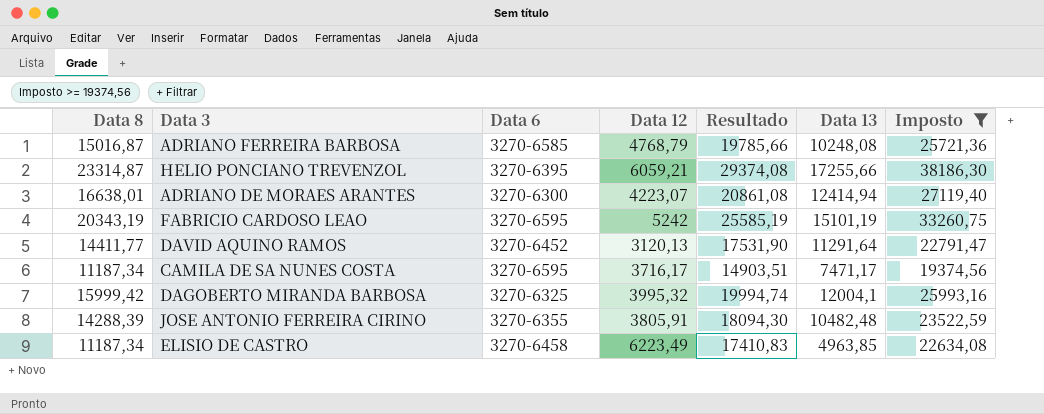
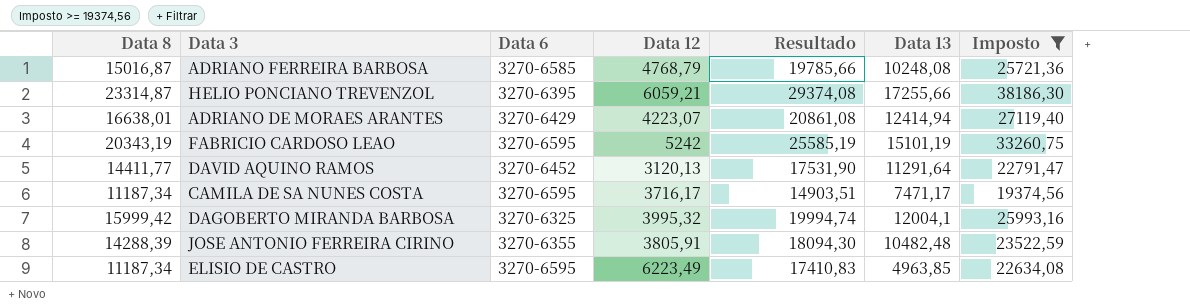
ADRIANO DE MORAES ARANTES | Data 6: 3270-6300 -> 3270-6429
ELISIO DE CASTRO | Data 6: 3270-6458 -> 3270-6595

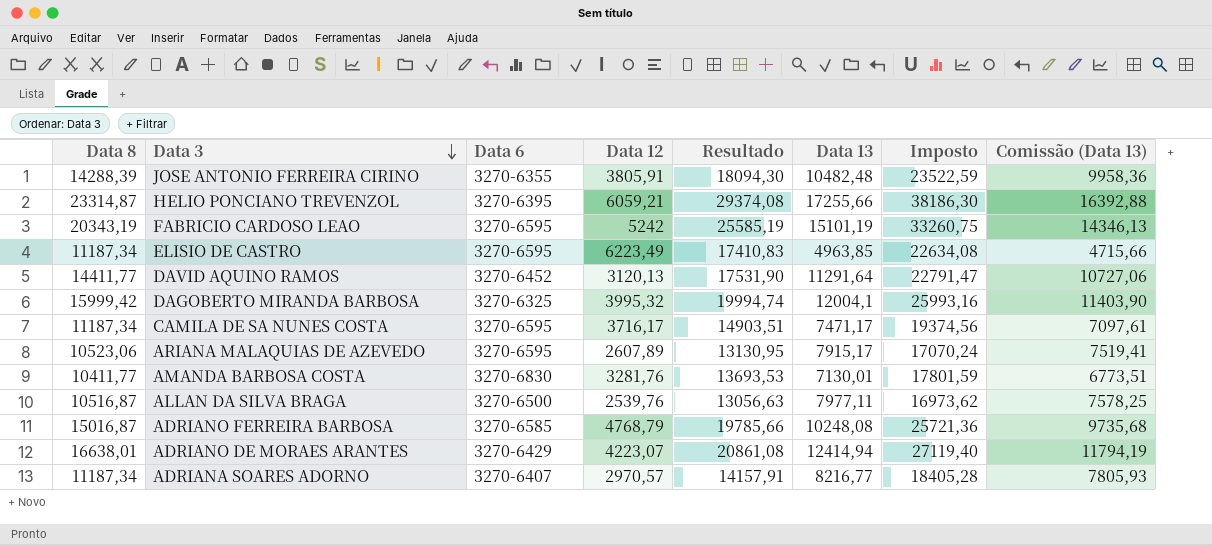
filter: Imposto >= 19374,56 -> none
row order: none -> Data 3 descending
column Comissão (Data 13) | formula: none -> [Data 13] * 0,95

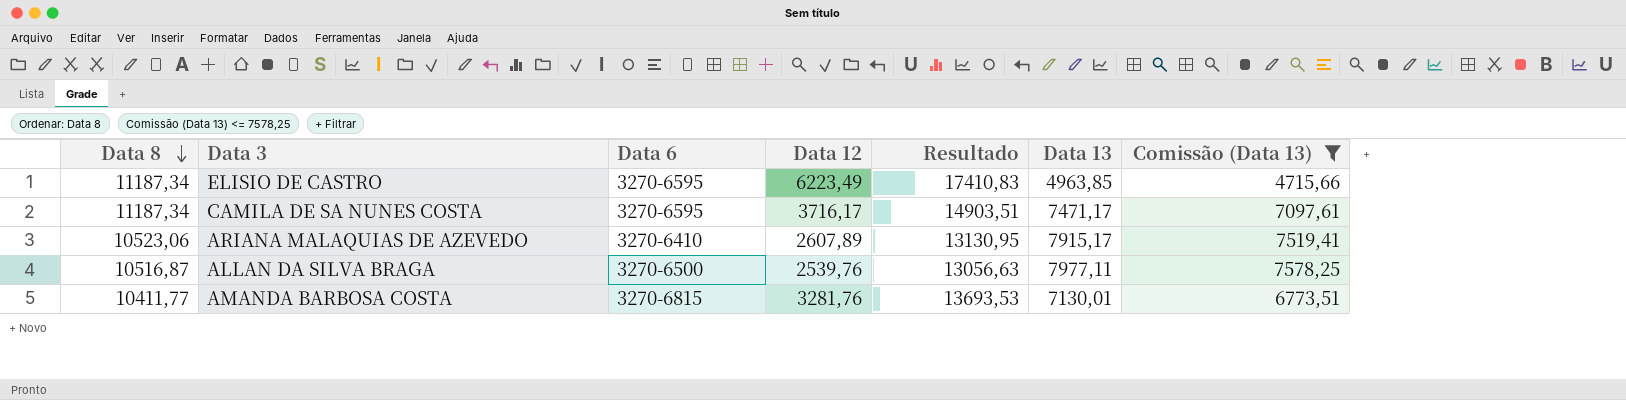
filter: none -> Comissão (Data 13) <= 7578,25
row order: Data 3 descending -> Data 8 descending
column Imposto | formula: [Resultado] * 1,3 -> none
ARIANA MALAQUIAS DE AZEVEDO | Data 6: 3270-6595 -> 3270-6410
AMANDA BARBOSA COSTA | Data 6: 3270-6830 -> 3270-6815

